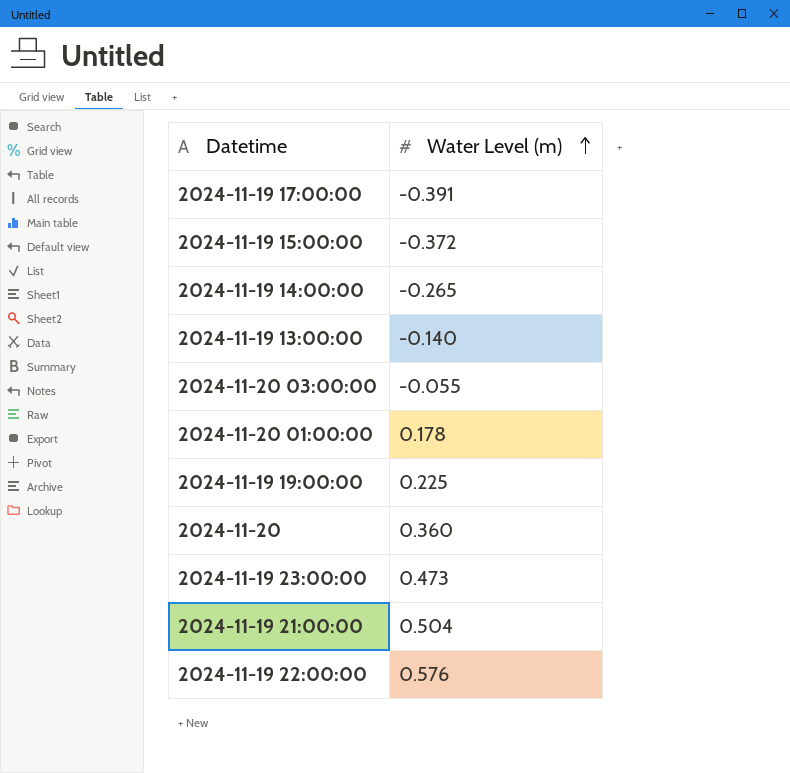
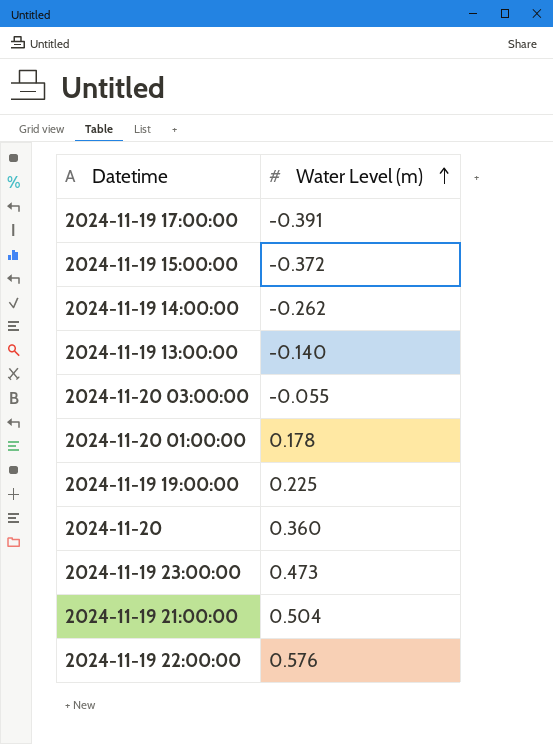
2024-11-19 14:00:00 | Water Level (m): -0.265 -> -0.262

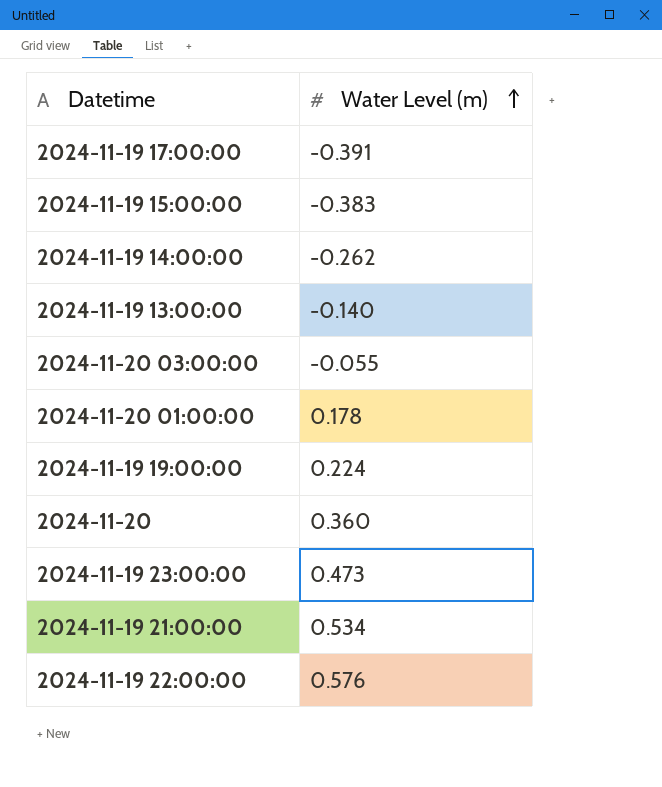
2024-11-19 15:00:00 | Water Level (m): -0.372 -> -0.383
2024-11-19 19:00:00 | Water Level (m): 0.225 -> 0.224
2024-11-19 21:00:00 | Water Level (m): 0.504 -> 0.534

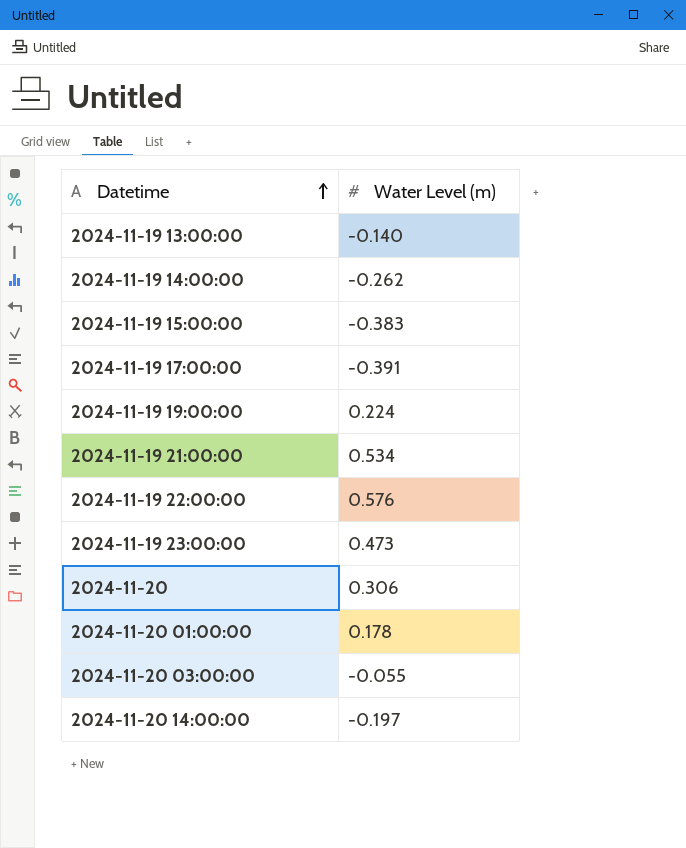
row order: Water Level (m) ascending -> Datetime ascending
2024-11-20 | Water Level (m): 0.360 -> 0.306
row 2024-11-20 14:00:00: none -> -0.197

